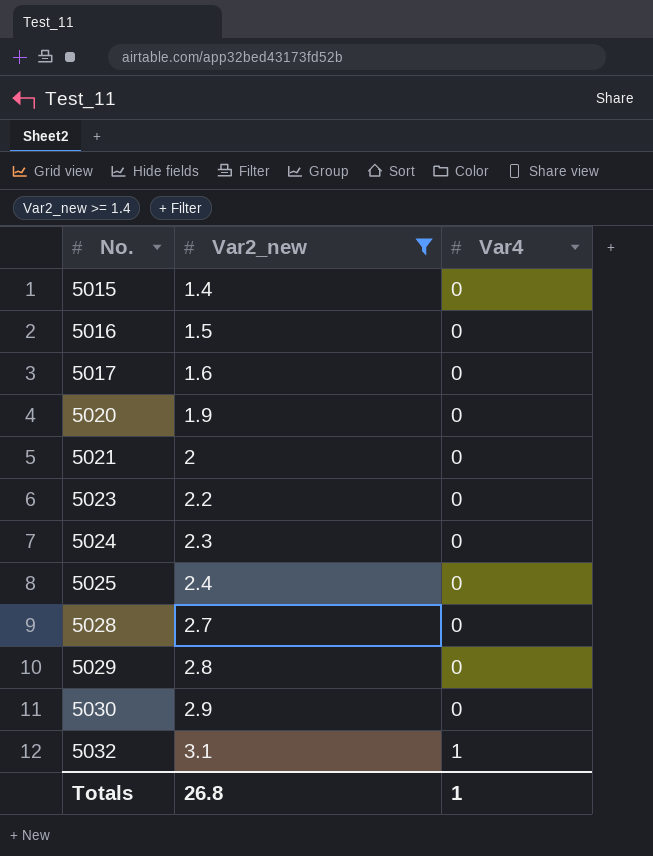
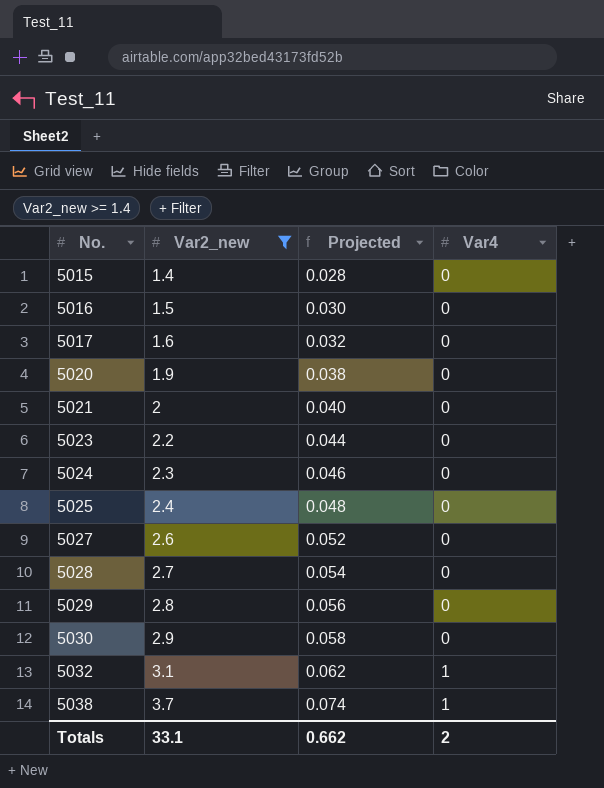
column Projected | formula: none -> [Var2_new] * 0.02
row 5027: none -> 2.6 | 0.052 | 0
row 5038: none -> 3.7 | 0.074 | 1
Totals | Var2_new: 26.8 -> 33.1
Totals | Var4: 1 -> 2

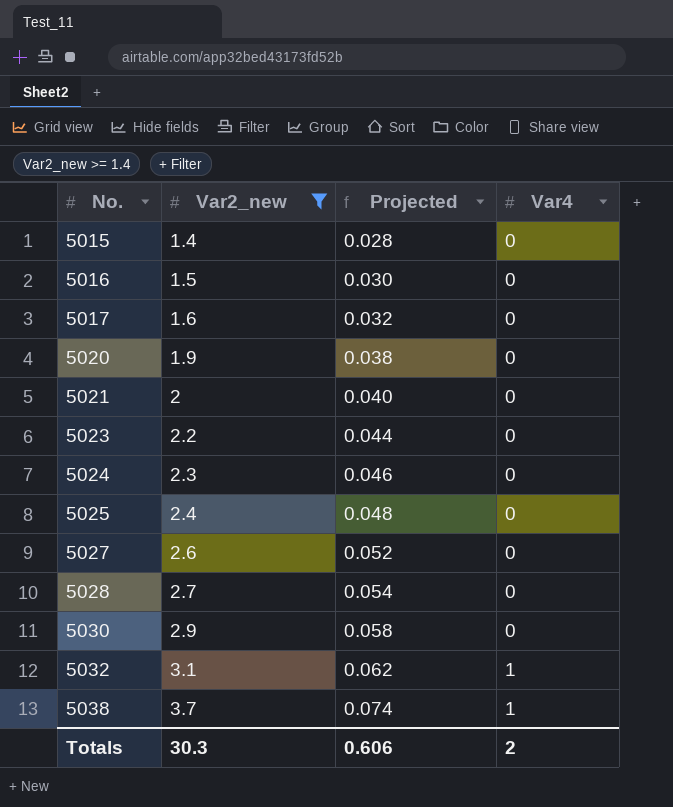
row 5029: 2.8 | 0.056 | 0 -> none
Totals | Var2_new: 33.1 -> 30.3
Totals | Projected: 0.662 -> 0.606

